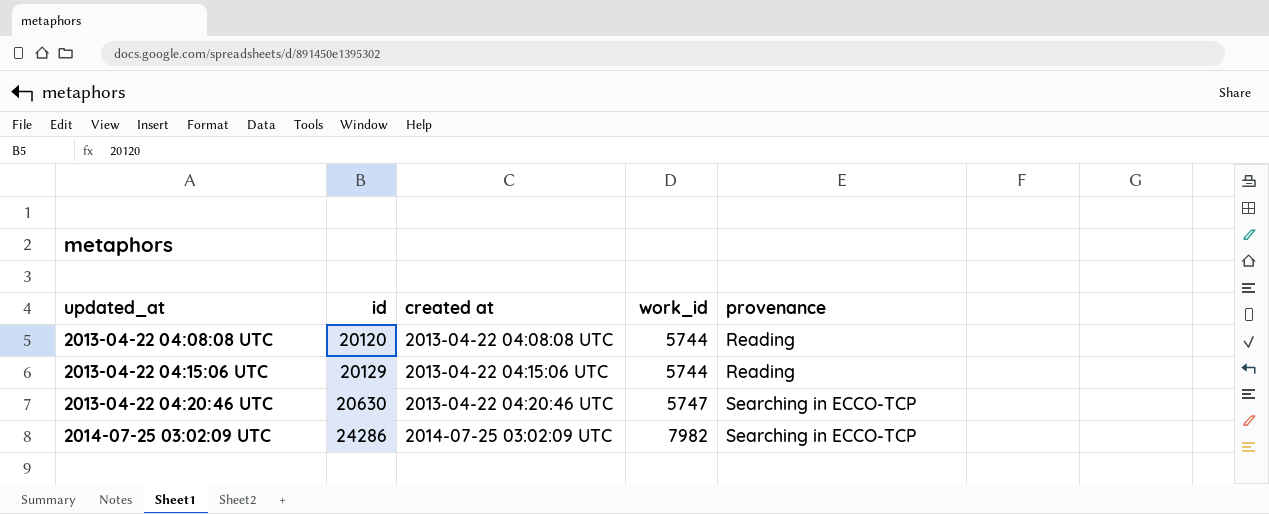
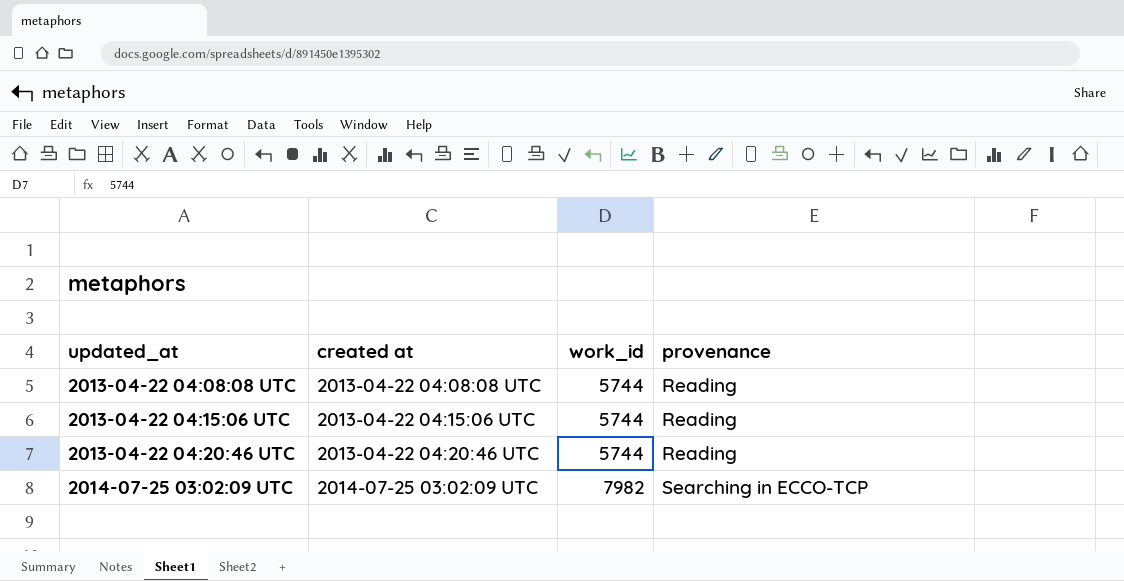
column id | position: 2 -> none
2013-04-22 04:20:46 UTC | work_id: 5747 -> 5744
2013-04-22 04:20:46 UTC | provenance: Searching in ECCO-TCP -> Reading

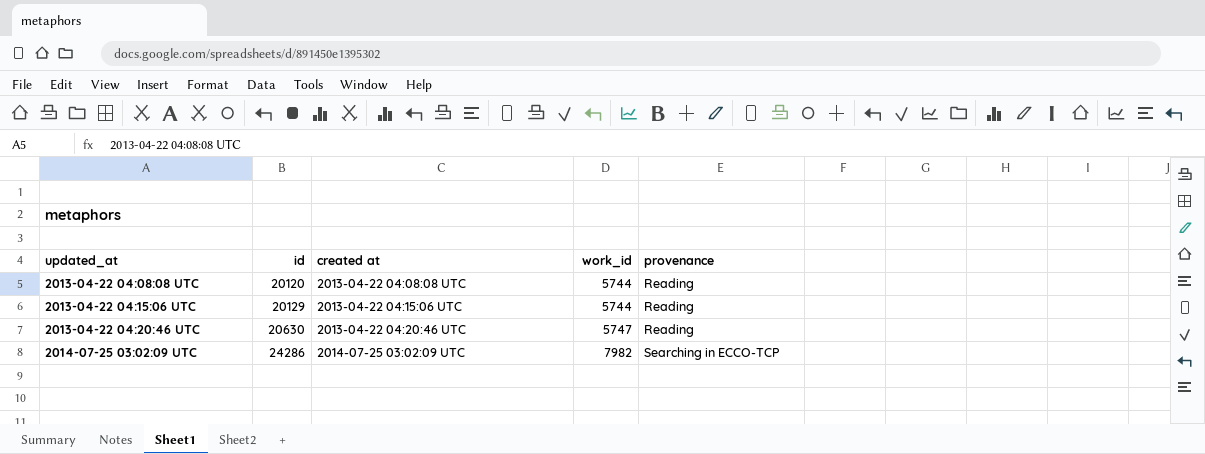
column id | position: none -> 2
2013-04-22 04:20:46 UTC | work_id: 5744 -> 5747

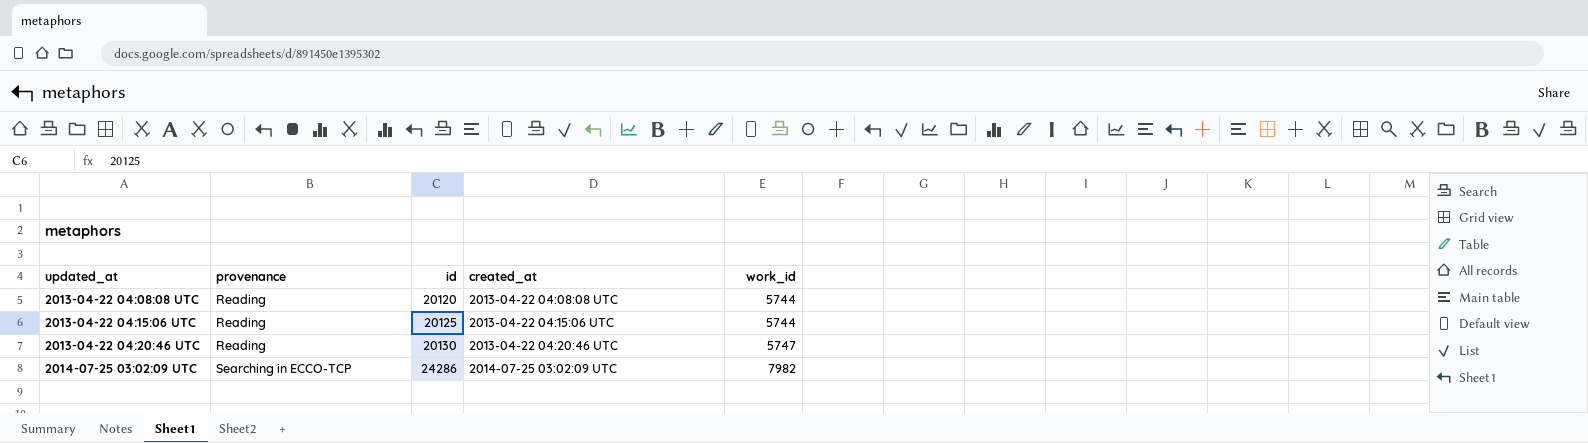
column provenance | position: 5 -> 2
column name: created at -> created_at
2013-04-22 04:15:06 UTC | id: 20129 -> 20125
2013-04-22 04:20:46 UTC | id: 20630 -> 20130

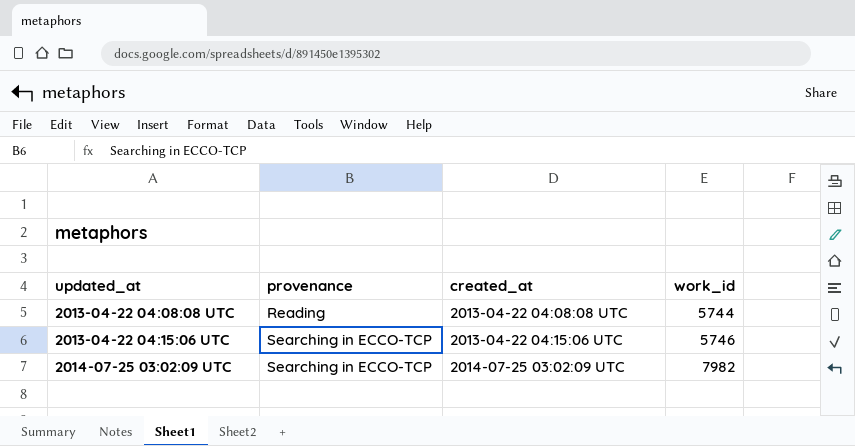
column id | position: 3 -> none
row 2013-04-22 04:20:46 UTC: Reading | 20130 | 2013-04-22 04:20:46 UTC | 5747 -> none
2013-04-22 04:15:06 UTC | provenance: Reading -> Searching in ECCO-TCP
2013-04-22 04:15:06 UTC | work_id: 5744 -> 5746

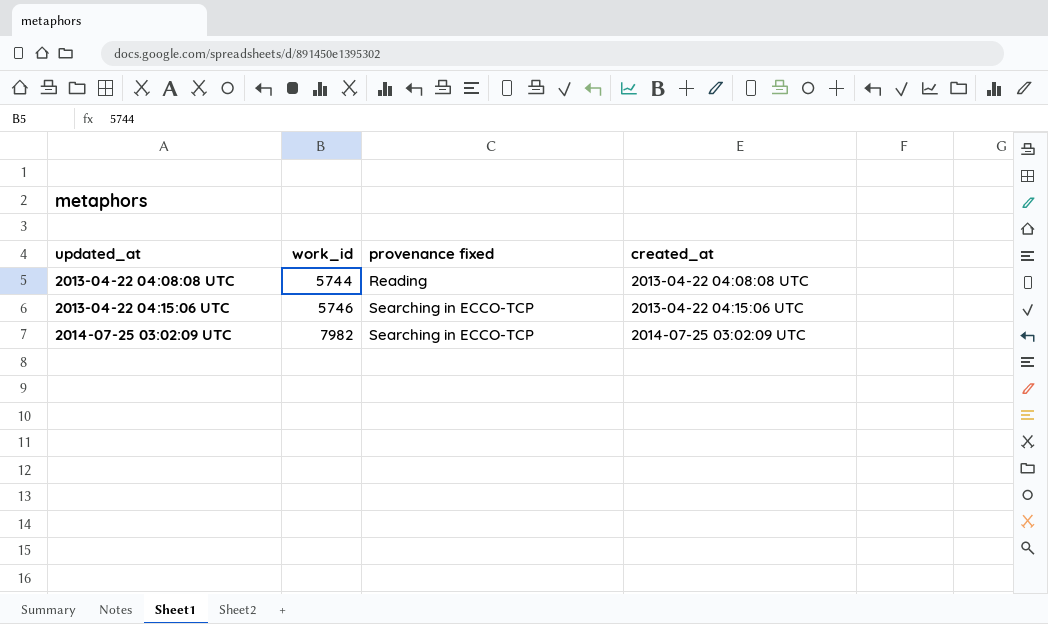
column work_id | position: 4 -> 2
column name: provenance -> provenance fixed

